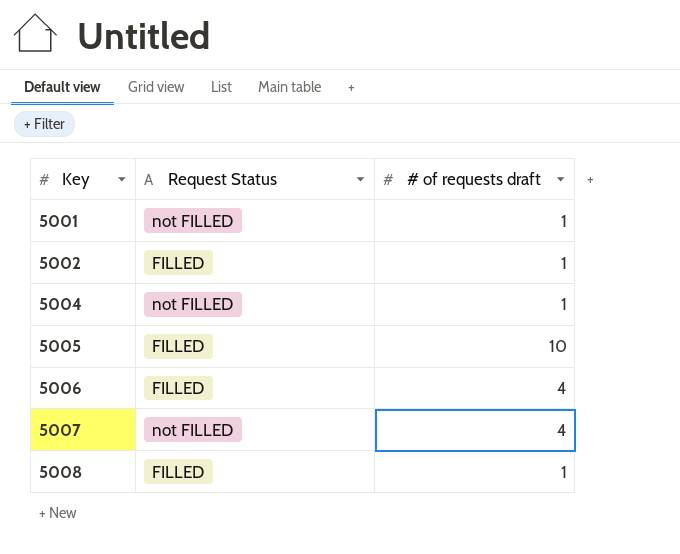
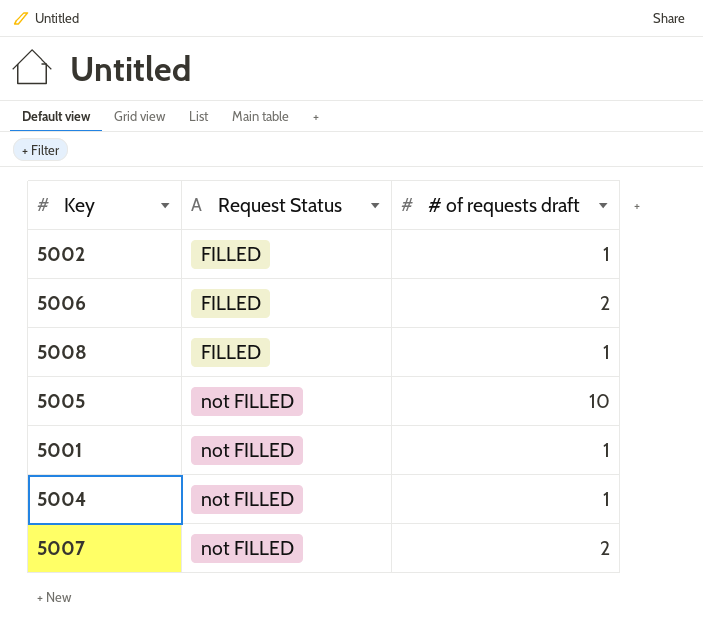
row order: Key ascending -> Request Status ascending
5006 | # of requests draft: 4 -> 2
5005 | Request Status: FILLED -> not FILLED
5007 | # of requests draft: 4 -> 2

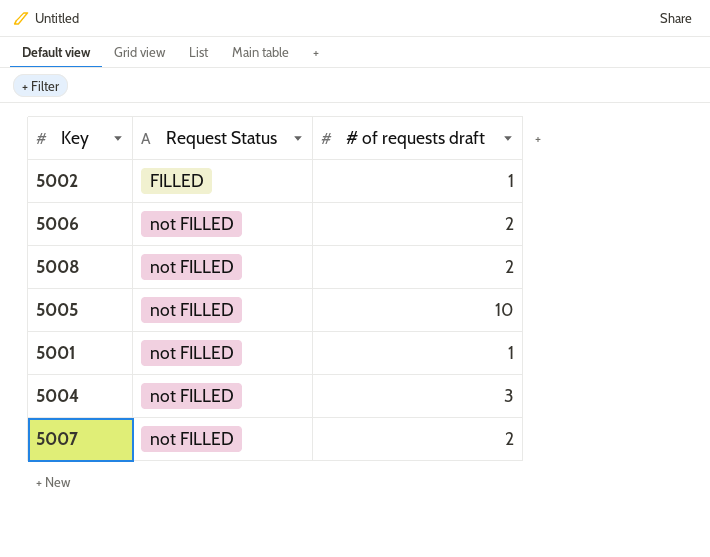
5006 | Request Status: FILLED -> not FILLED
5008 | Request Status: FILLED -> not FILLED
5008 | # of requests draft: 1 -> 2
5004 | # of requests draft: 1 -> 3

